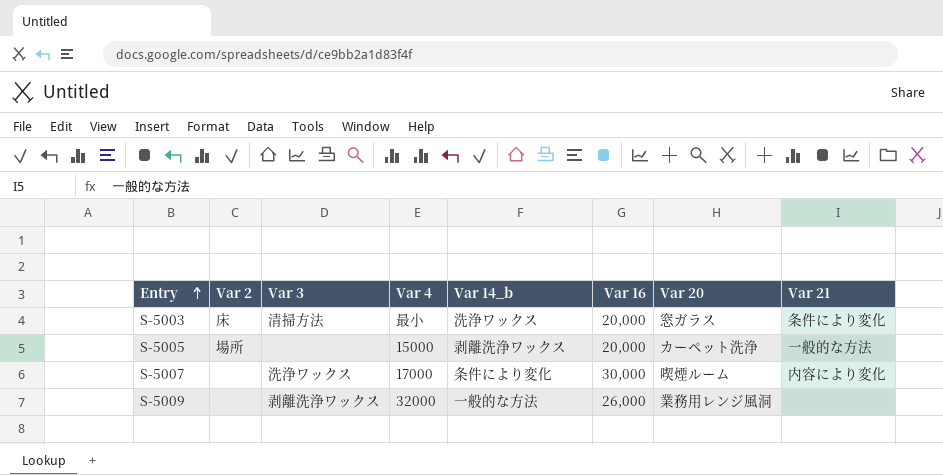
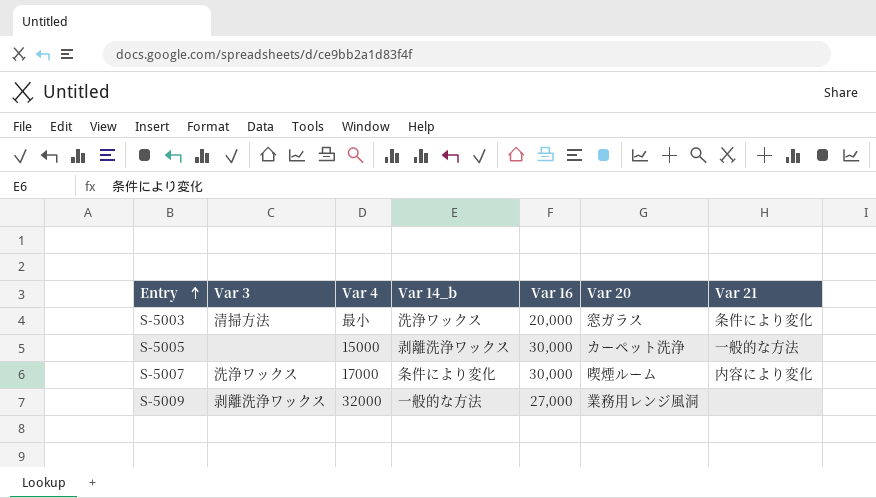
column Var 2 | position: 2 -> none
S-5005 | Var 16: 20,000 -> 30,000
S-5009 | Var 16: 26,000 -> 27,000

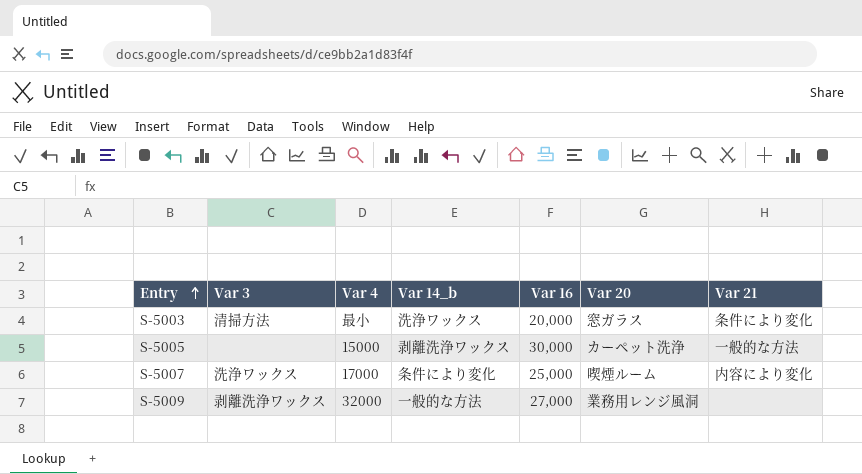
S-5007 | Var 16: 30,000 -> 25,000

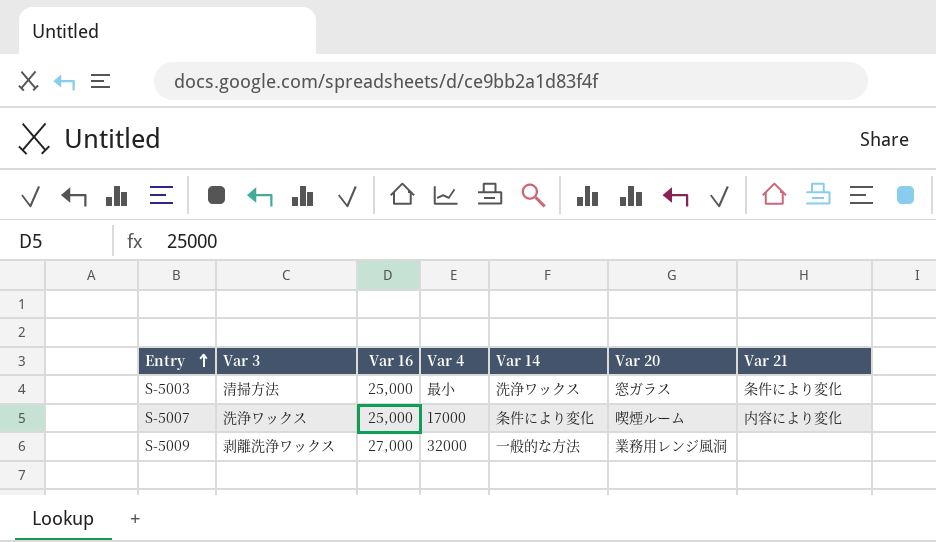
column Var 16 | position: 5 -> 3
column name: Var 14_b -> Var 14
row S-5005: none | 15000 | 剥離洗浄ワックス | 30,000 | カーペット洗浄 | 一般的な方法 -> none
S-5003 | Var 16: 20,000 -> 25,000

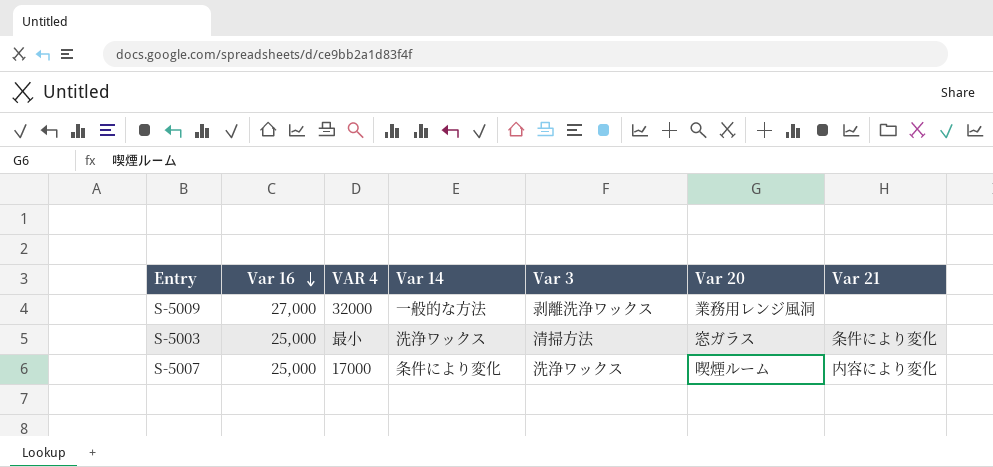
row order: Entry ascending -> Var 16 descending
column name: Var 4 -> VAR 4
column Var 3 | position: 2 -> 5

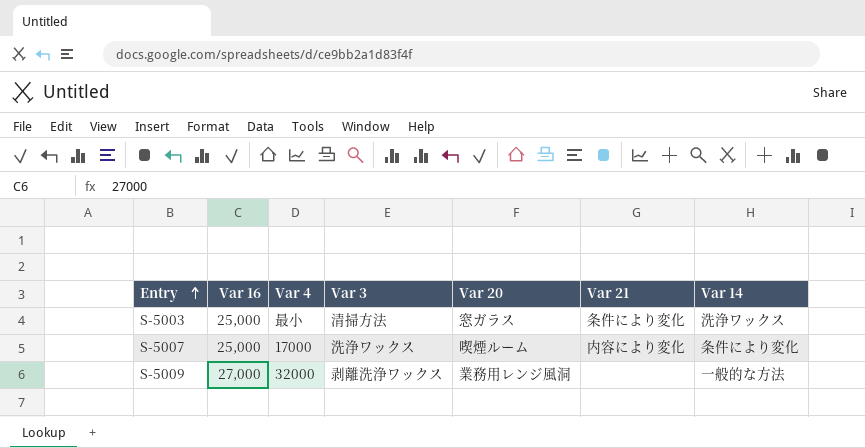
row order: Var 16 descending -> Entry ascending
column name: VAR 4 -> Var 4
column Var 14 | position: 4 -> 7

